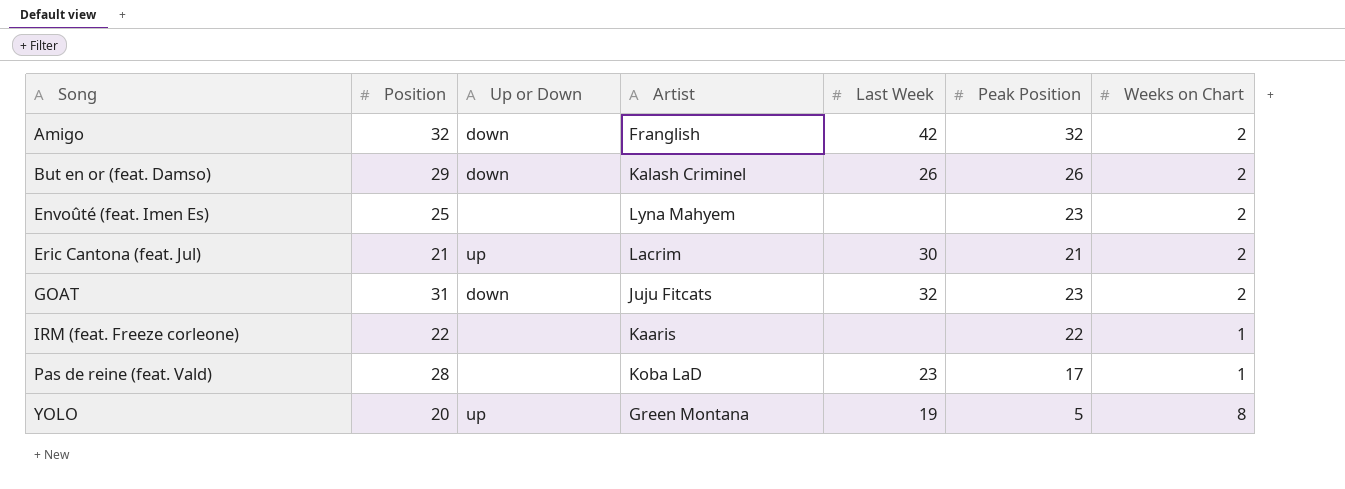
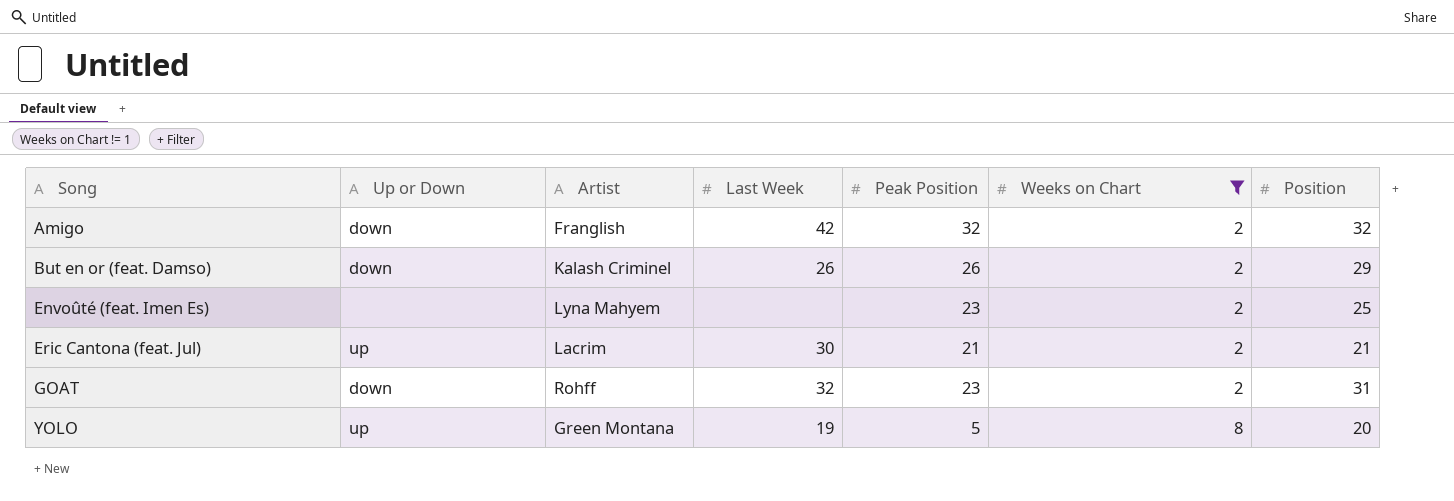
filter: none -> Weeks on Chart != 1
column Position | position: 2 -> 7
GOAT | Artist: Juju Fitcats -> Rohff

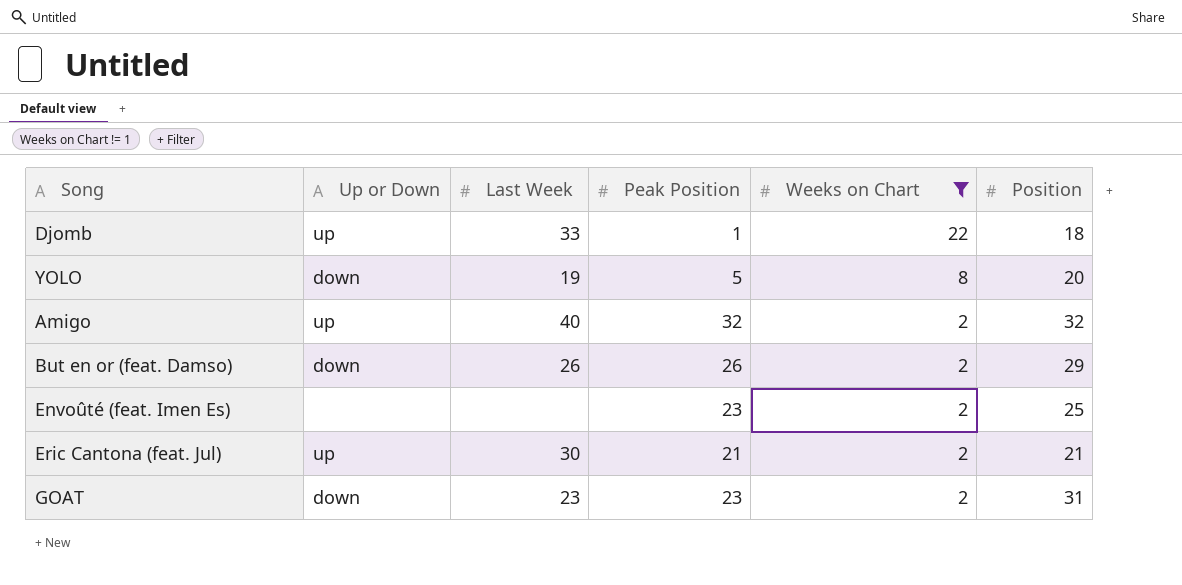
row order: Song ascending -> Weeks on Chart descending
column Artist | position: 3 -> none
row Djomb: none -> up | 33 | 1 | 22 | 18
YOLO | Up or Down: up -> down
Amigo | Up or Down: down -> up
Amigo | Last Week: 42 -> 40
GOAT | Last Week: 32 -> 23

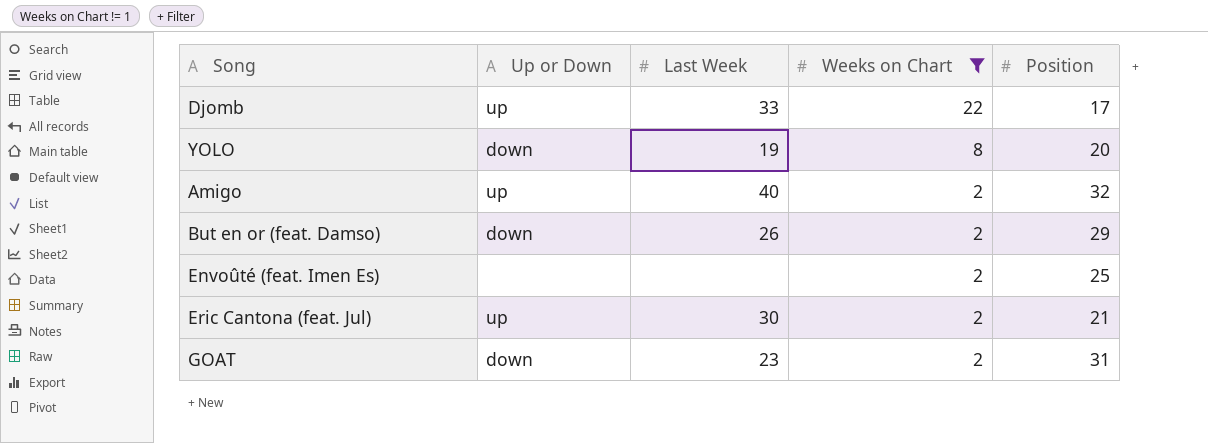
column Peak Position | position: 4 -> none
Djomb | Position: 18 -> 17

